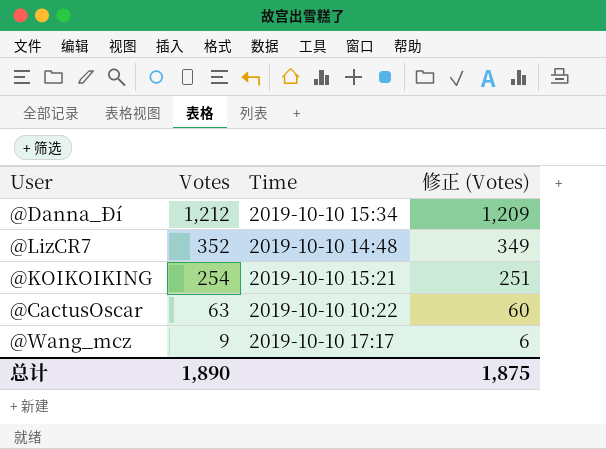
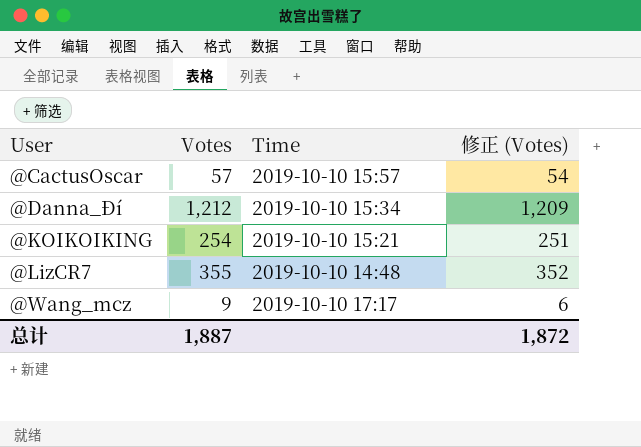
row order: Votes descending -> User ascending
@CactusOscar | Votes: 63 -> 57
@CactusOscar | Time: 2019-10-10 10:22 -> 2019-10-10 15:57
@CactusOscar | 修正 (Votes): 60 -> 54
@LizCR7 | Votes: 352 -> 355
@LizCR7 | 修正 (Votes): 349 -> 352
总计 | Votes: 1,890 -> 1,887
总计 | 修正 (Votes): 1,875 -> 1,872

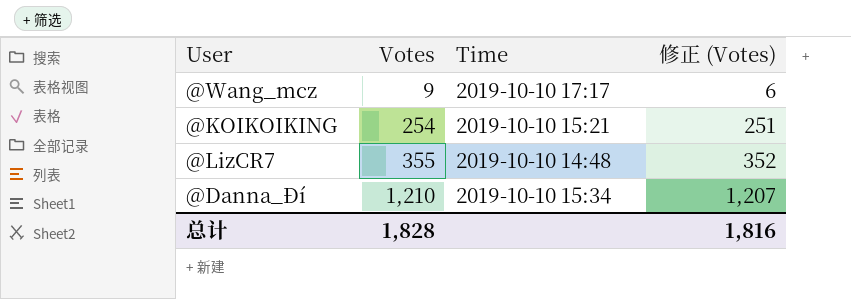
row order: User ascending -> Votes ascending
row @CactusOscar: 57 | 2019-10-10 15:57 | 54 -> none
@Danna_Ðí | Votes: 1,212 -> 1,210
@Danna_Ðí | 修正 (Votes): 1,209 -> 1,207
总计 | Votes: 1,887 -> 1,828
总计 | 修正 (Votes): 1,872 -> 1,816

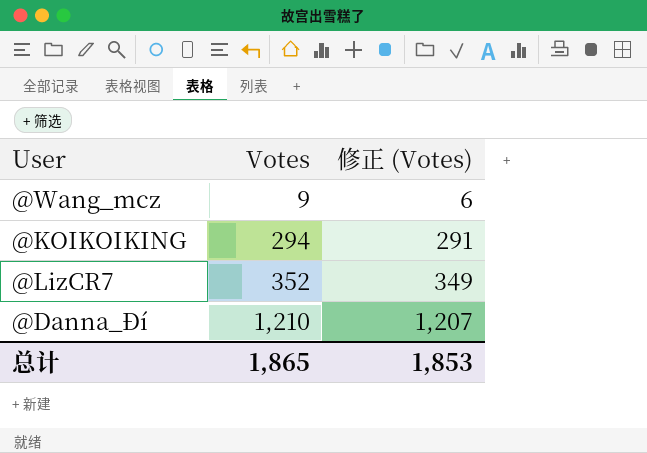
column Time | position: 3 -> none
@KOIKOIKING | Votes: 254 -> 294
@KOIKOIKING | 修正 (Votes): 251 -> 291
@LizCR7 | Votes: 355 -> 352
@LizCR7 | 修正 (Votes): 352 -> 349
总计 | Votes: 1,828 -> 1,865
总计 | 修正 (Votes): 1,816 -> 1,853

